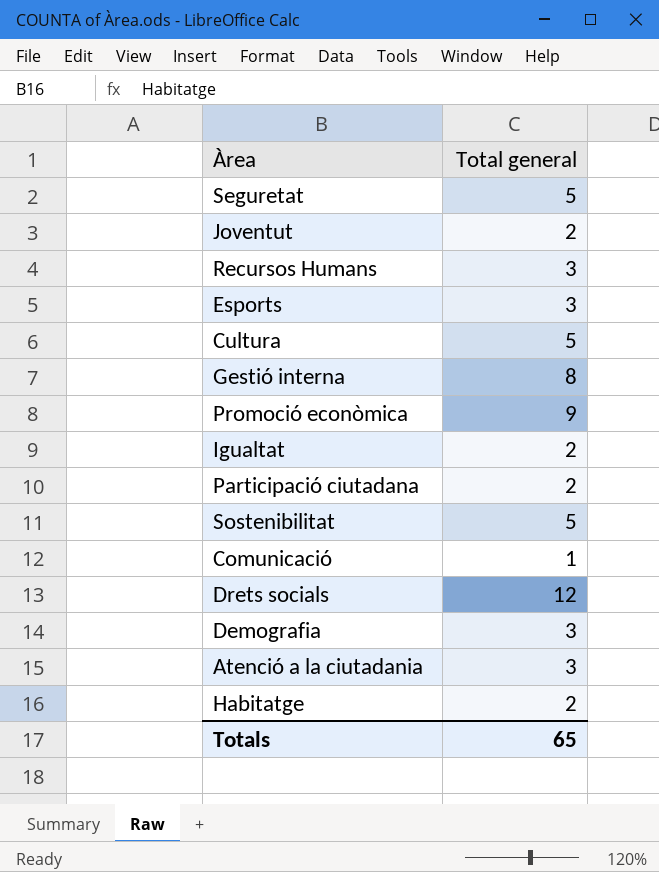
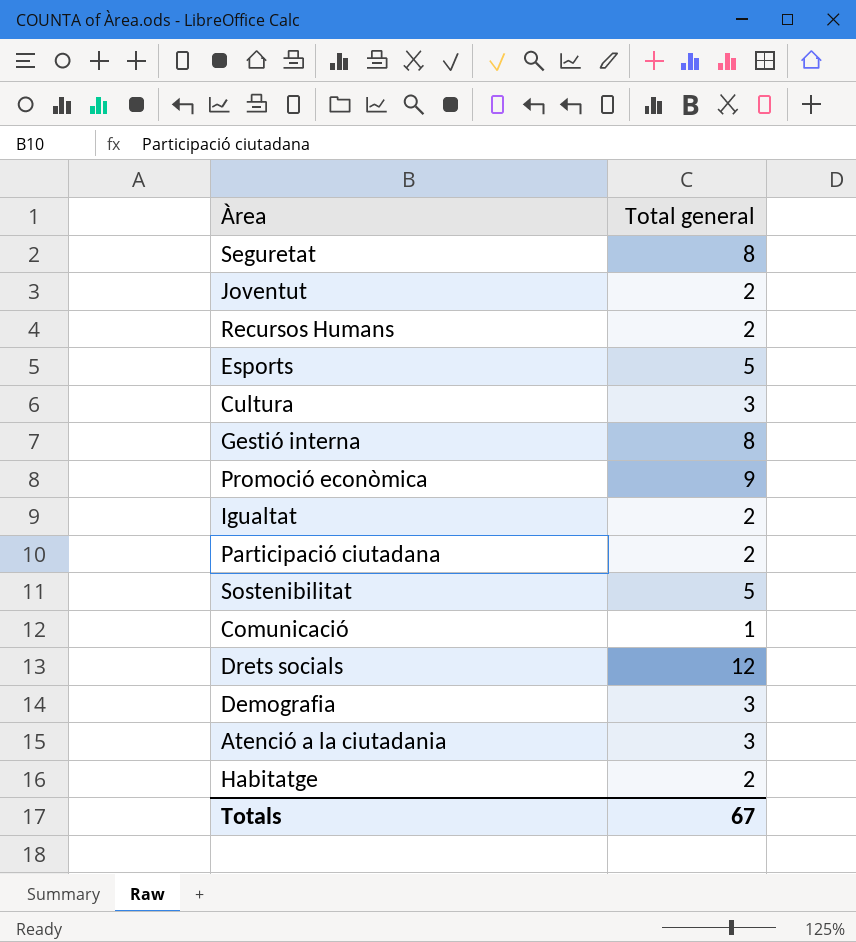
Seguretat | Total general: 5 -> 8
Recursos Humans | Total general: 3 -> 2
Esports | Total general: 3 -> 5
Cultura | Total general: 5 -> 3
Totals | Total general: 65 -> 67

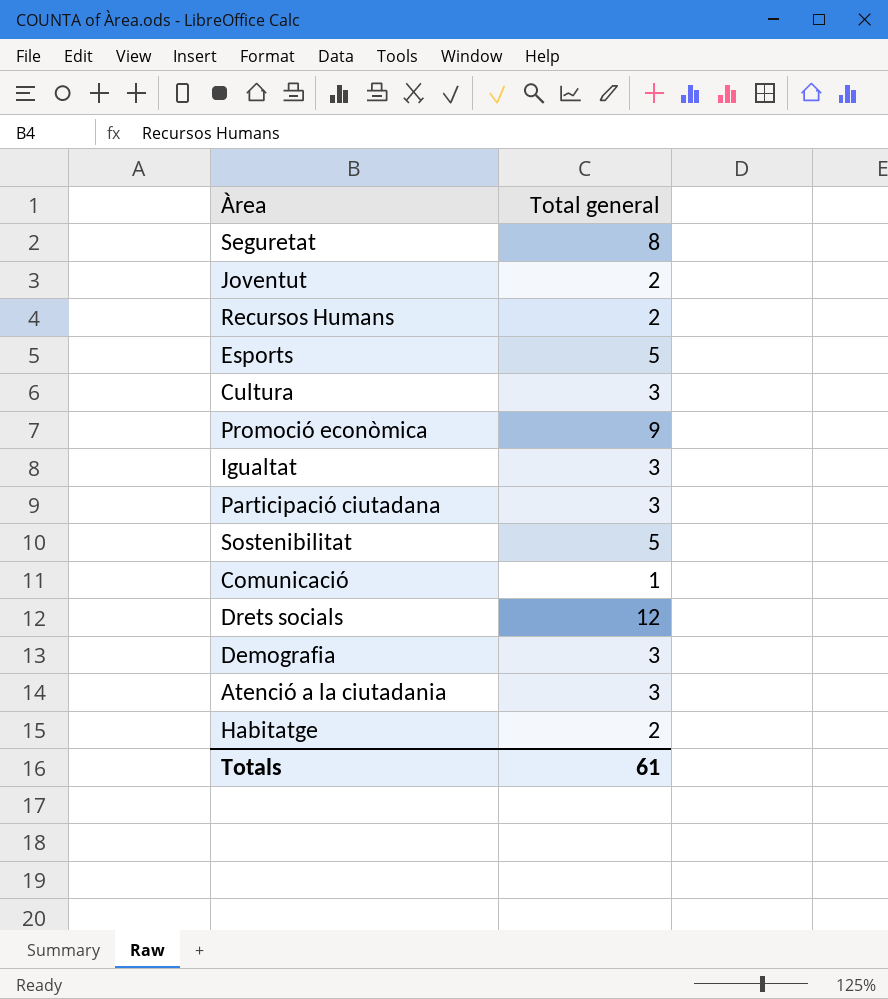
row Gestió interna: 8 -> none
Igualtat | Total general: 2 -> 3
Participació ciutadana | Total general: 2 -> 3
Totals | Total general: 67 -> 61

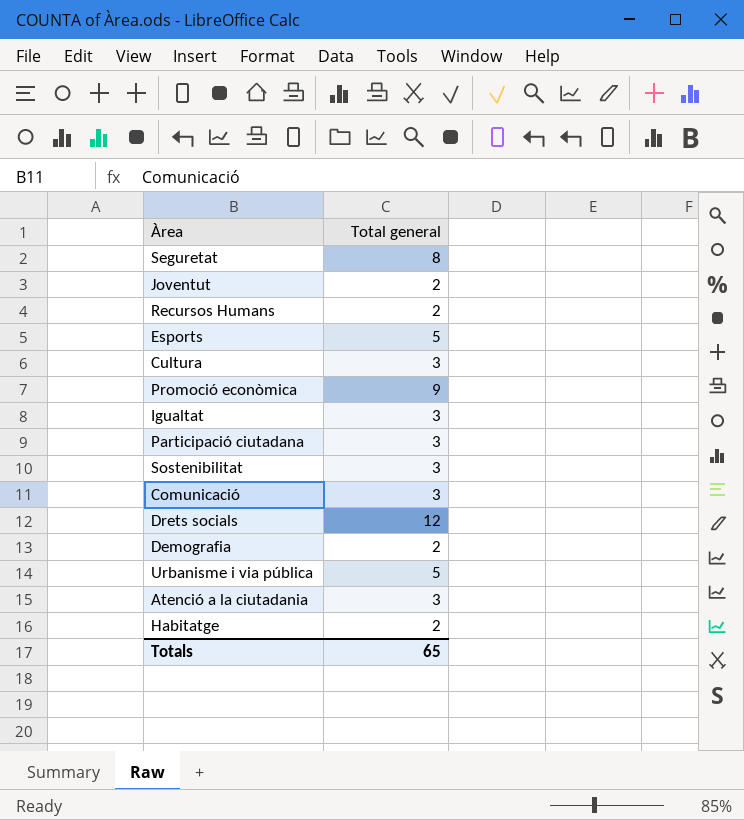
Sostenibilitat | Total general: 5 -> 3
Comunicació | Total general: 1 -> 3
Demografia | Total general: 3 -> 2
row Urbanisme i via pública: none -> 5
Totals | Total general: 61 -> 65

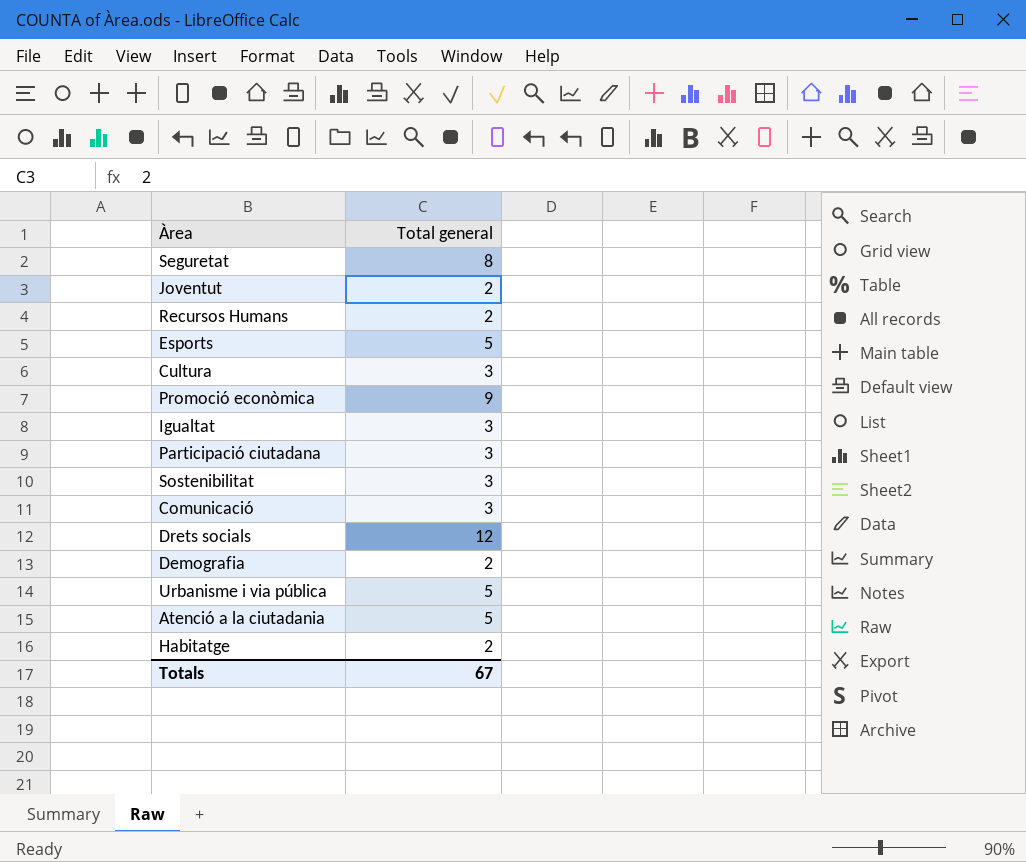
Atenció a la ciutadania | Total general: 3 -> 5
Totals | Total general: 65 -> 67

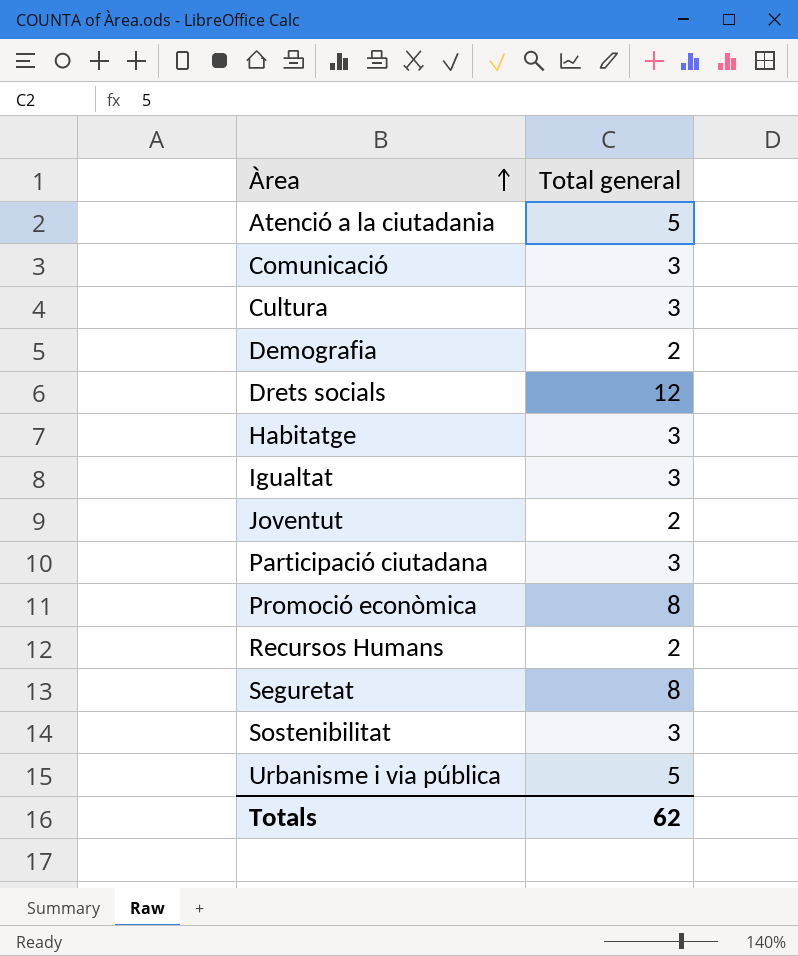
row order: none -> Àrea ascending
row Esports: 5 -> none
Habitatge | Total general: 2 -> 3
Promoció econòmica | Total general: 9 -> 8
Totals | Total general: 67 -> 62

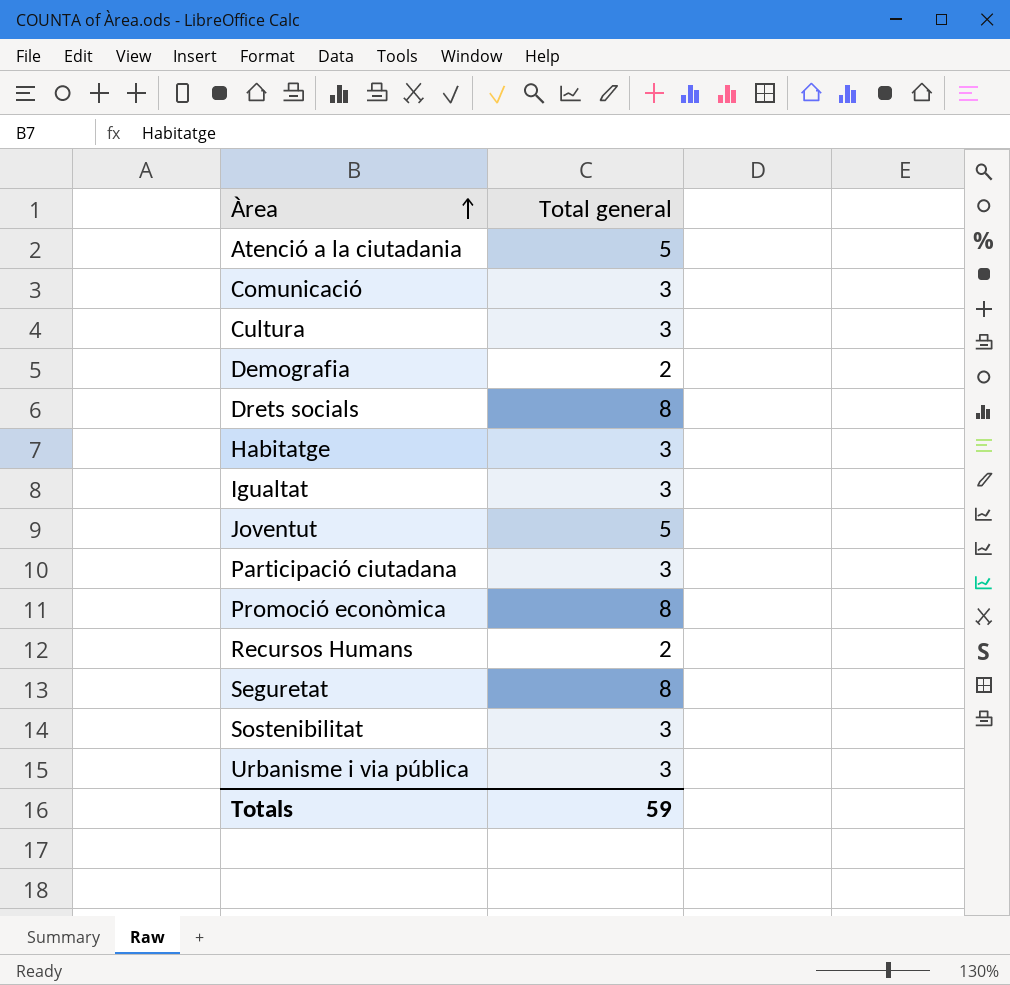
Drets socials | Total general: 12 -> 8
Joventut | Total general: 2 -> 5
Urbanisme i via pública | Total general: 5 -> 3
Totals | Total general: 62 -> 59

